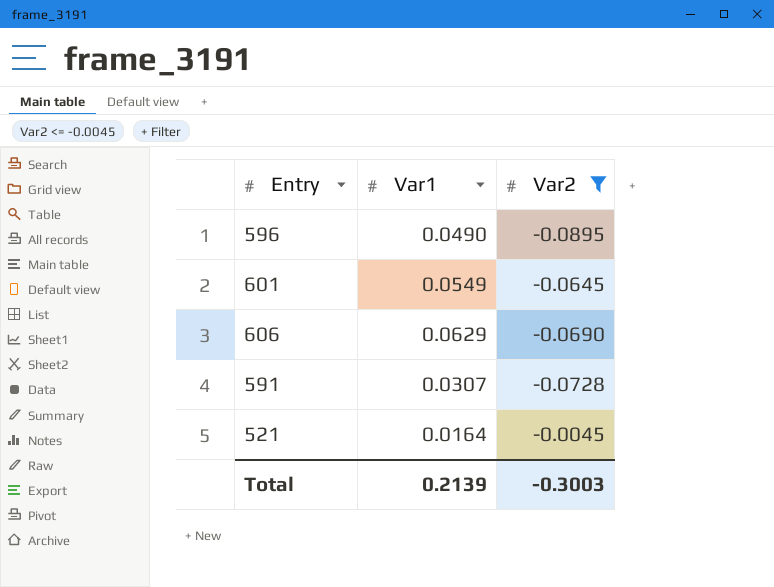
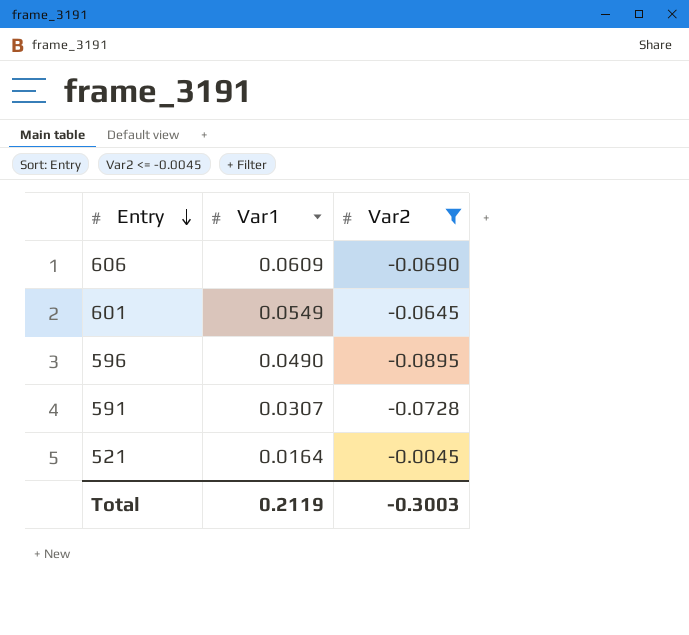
row order: none -> Entry descending
606 | Var1: 0.0629 -> 0.0609
Total | Var1: 0.2139 -> 0.2119

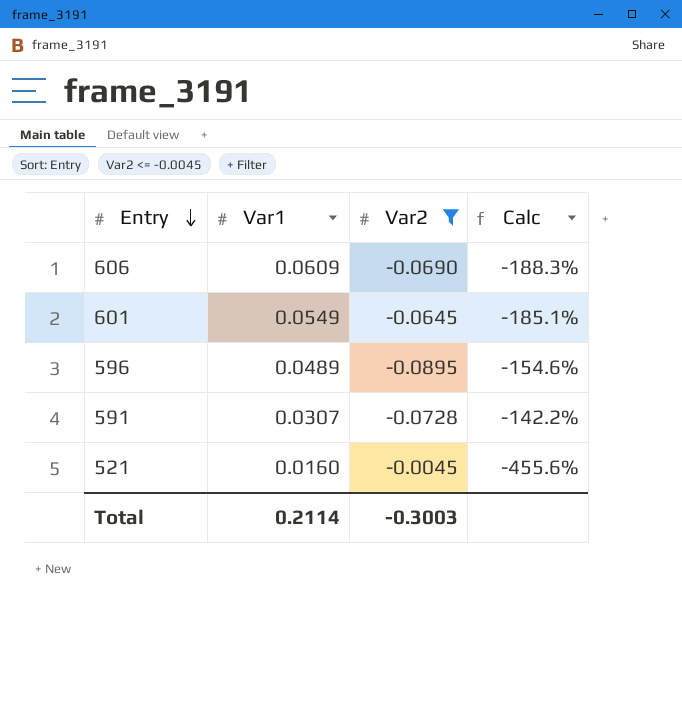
column Calc | formula: none -> ([Var1] - [Var2]) / [Var2]
596 | Var1: 0.0490 -> 0.0489
521 | Var1: 0.0164 -> 0.0160
Total | Var1: 0.2119 -> 0.2114

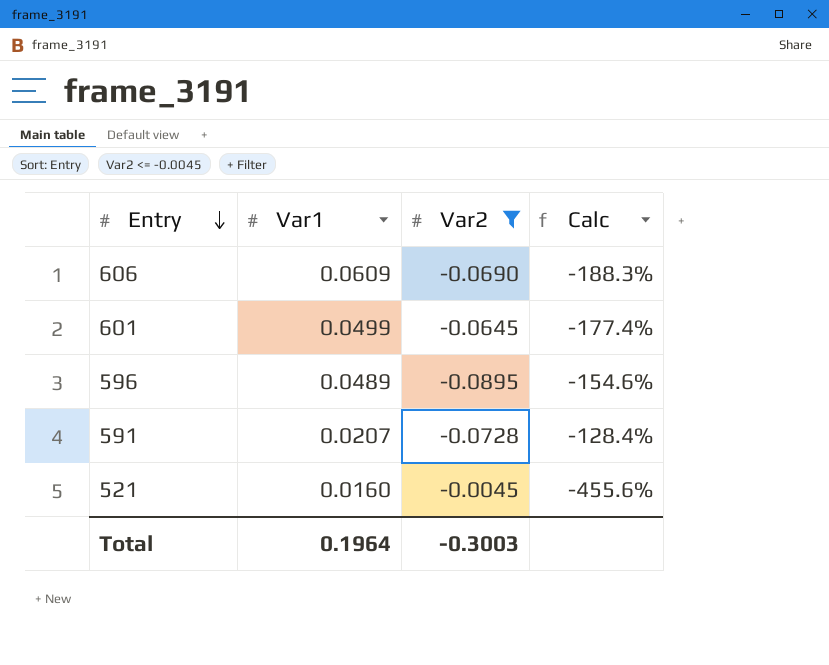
601 | Var1: 0.0549 -> 0.0499
601 | Calc: -185.1% -> -177.4%
591 | Var1: 0.0307 -> 0.0207
591 | Calc: -142.2% -> -128.4%
Total | Var1: 0.2114 -> 0.1964

